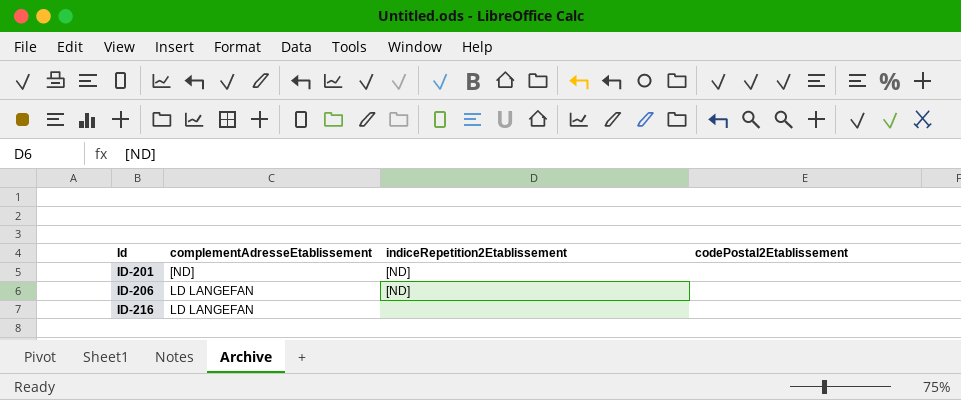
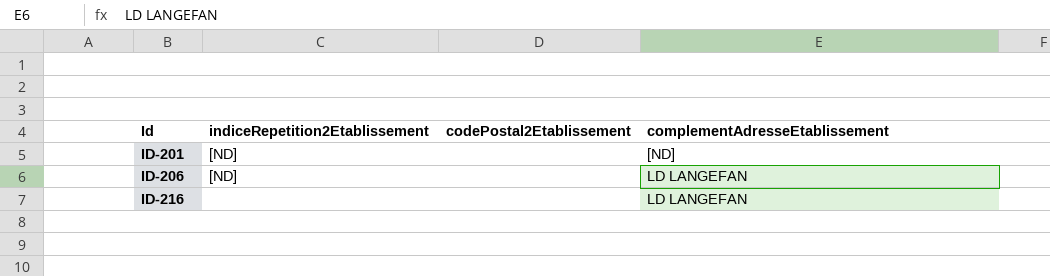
column complementAdresseEtablissement | position: 2 -> 4

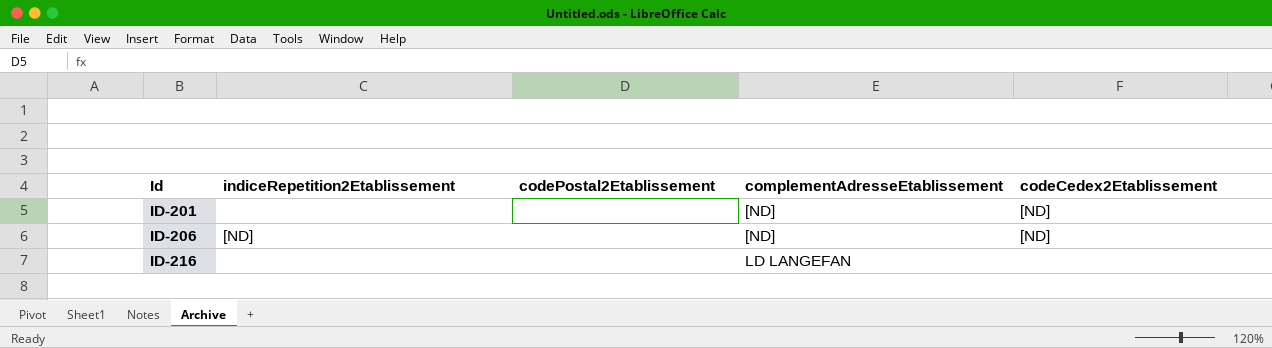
column codeCedex2Etablissement | position: none -> 5
ID-201 | indiceRepetition2Etablissement: [ND] -> none
ID-206 | complementAdresseEtablissement: LD LANGEFAN -> [ND]

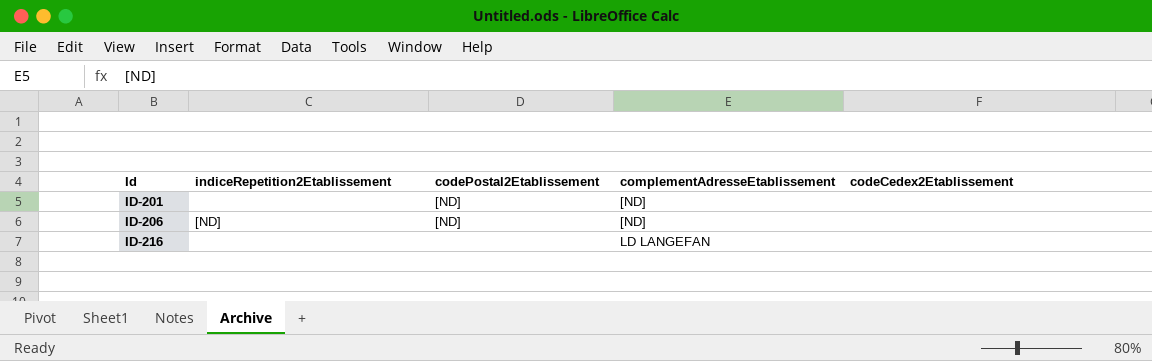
ID-201 | codePostal2Etablissement: none -> [ND]
ID-201 | codeCedex2Etablissement: [ND] -> none
ID-206 | codePostal2Etablissement: none -> [ND]
ID-206 | codeCedex2Etablissement: [ND] -> none

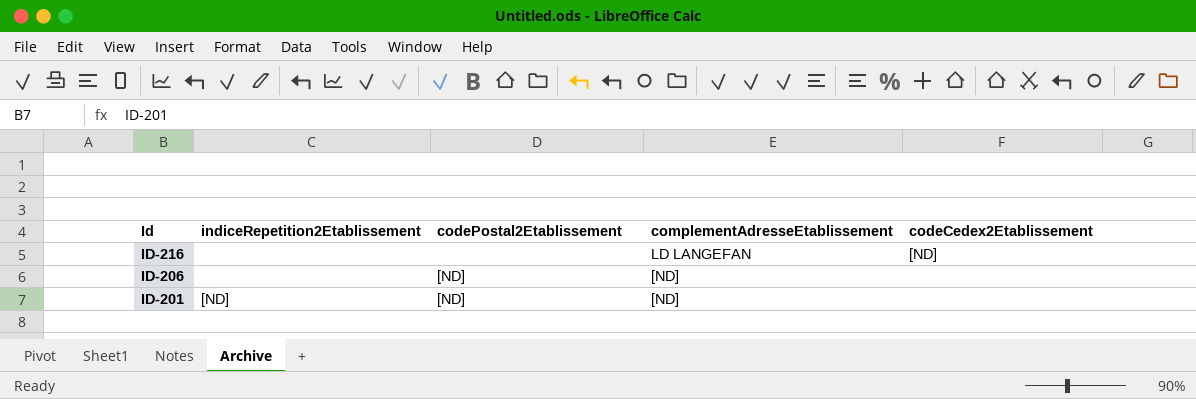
row order: Id ascending -> Id descending
ID-216 | codeCedex2Etablissement: none -> [ND]
ID-206 | indiceRepetition2Etablissement: [ND] -> none
ID-201 | indiceRepetition2Etablissement: none -> [ND]

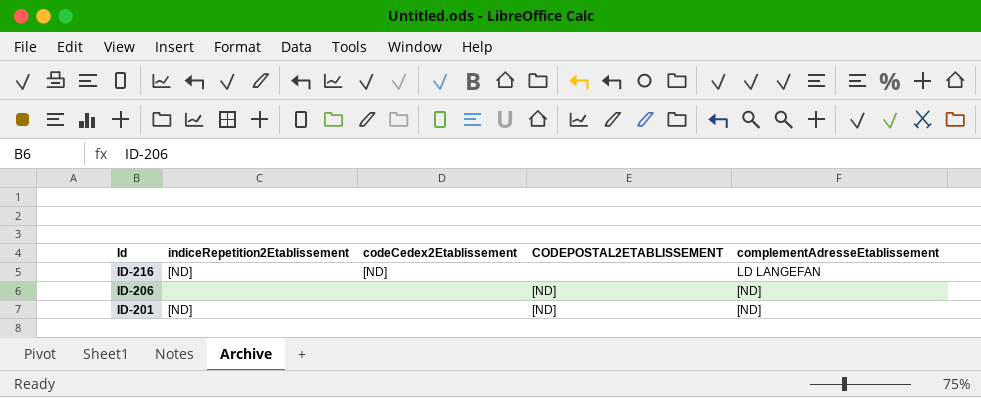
column codeCedex2Etablissement | position: 5 -> 3
column name: codePostal2Etablissement -> CODEPOSTAL2ETABLISSEMENT
ID-216 | indiceRepetition2Etablissement: none -> [ND]

